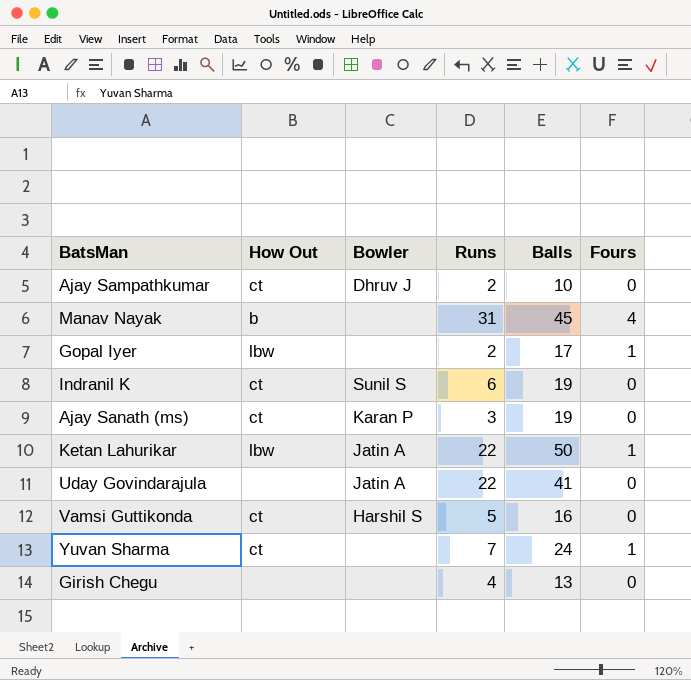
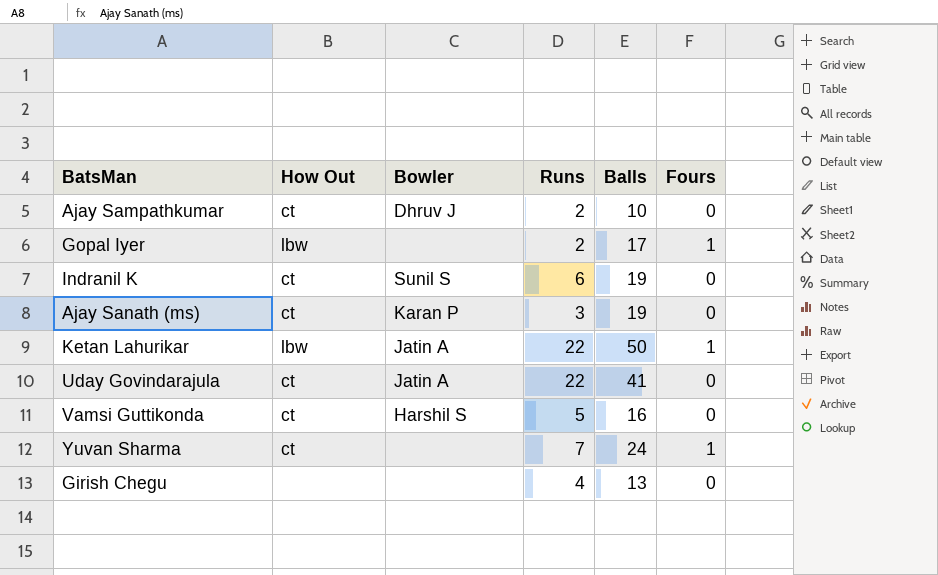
row Manav Nayak: b | none | 31 | 45 | 4 -> none
Uday Govindarajula | How Out: none -> ct

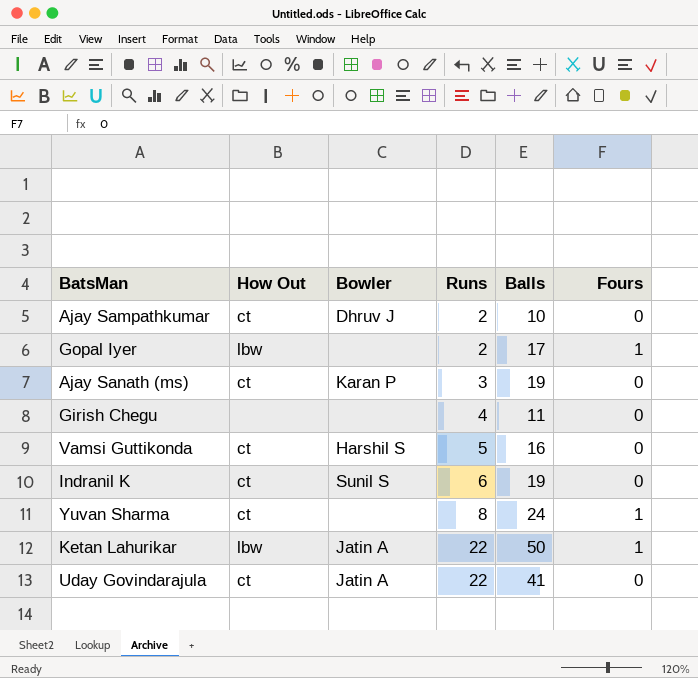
row order: none -> Runs ascending
Girish Chegu | Balls: 13 -> 11
Yuvan Sharma | Runs: 7 -> 8

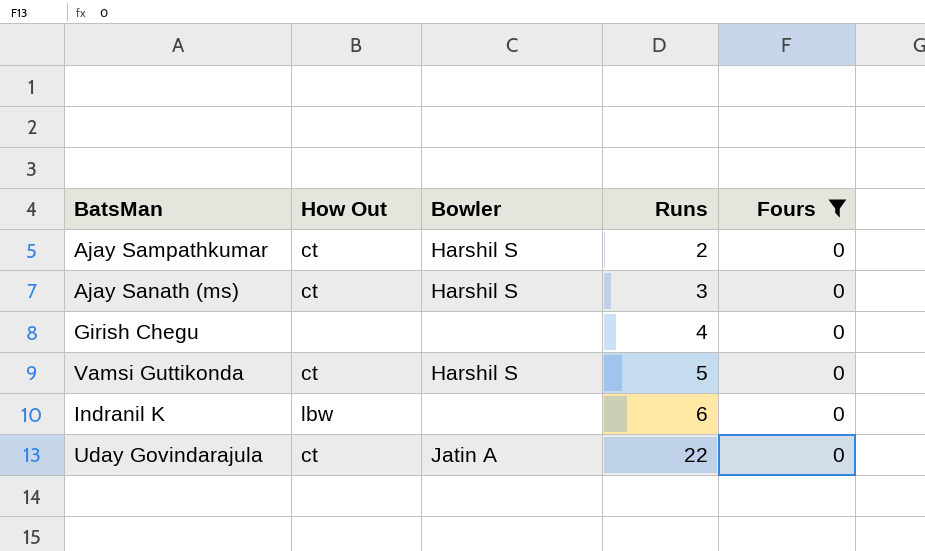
filter: none -> Fours = 0
column Balls | position: 5 -> none
Ajay Sampathkumar | Bowler: Dhruv J -> Harshil S
Ajay Sanath (ms) | Bowler: Karan P -> Harshil S
Indranil K | How Out: ct -> lbw
Indranil K | Bowler: Sunil S -> none

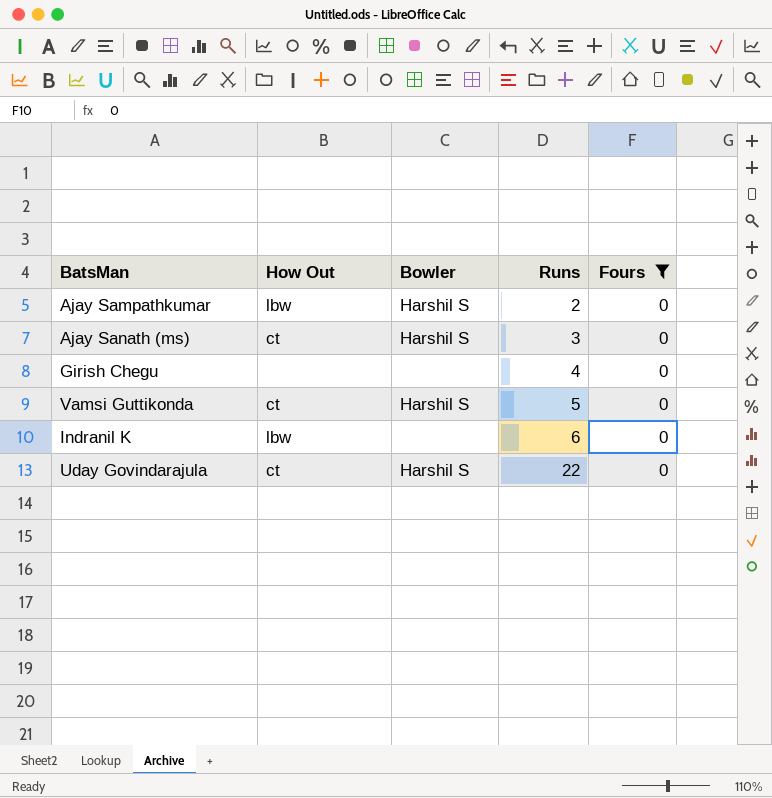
Ajay Sampathkumar | How Out: ct -> lbw
Uday Govindarajula | Bowler: Jatin A -> Harshil S

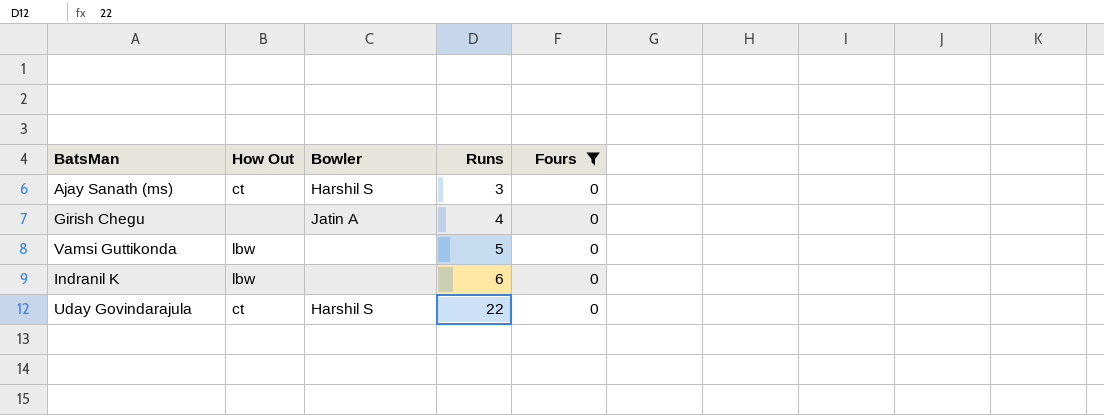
row Ajay Sampathkumar: lbw | Harshil S | 2 | 0 -> none
Girish Chegu | Bowler: none -> Jatin A
Vamsi Guttikonda | How Out: ct -> lbw
Vamsi Guttikonda | Bowler: Harshil S -> none

